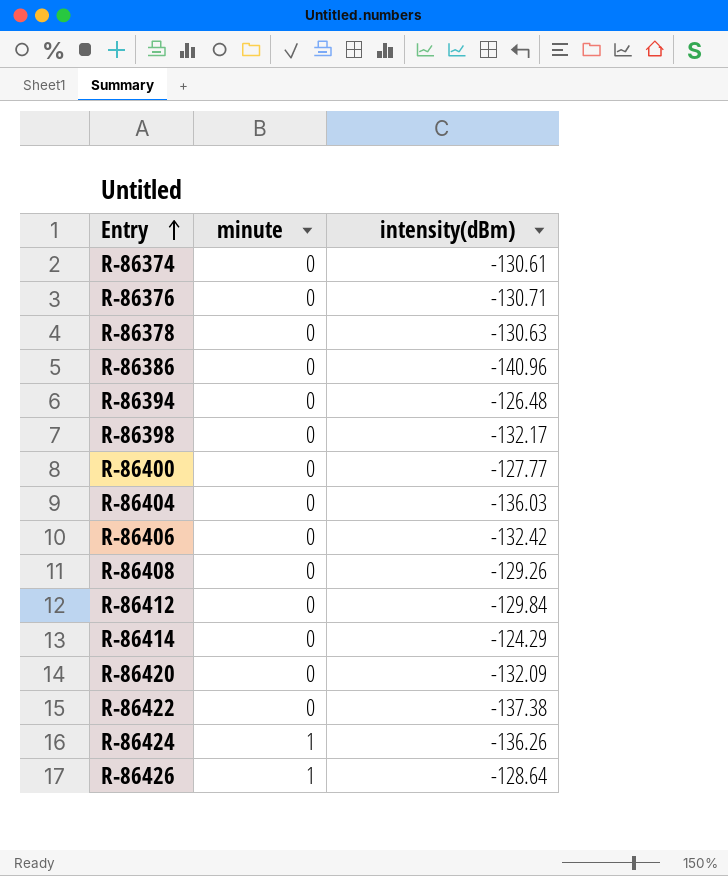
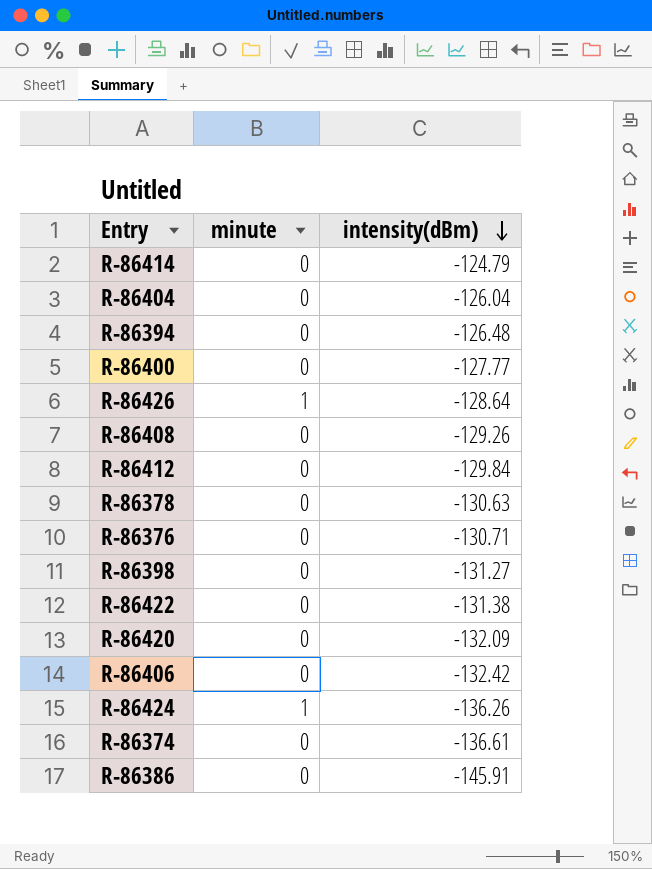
row order: Entry ascending -> intensity(dBm) descending
R-86414 | intensity(dBm): -124.29 -> -124.79
R-86404 | intensity(dBm): -136.03 -> -126.04
R-86398 | intensity(dBm): -132.17 -> -131.27
R-86422 | intensity(dBm): -137.38 -> -131.38
R-86374 | intensity(dBm): -130.61 -> -136.61
R-86386 | intensity(dBm): -140.96 -> -145.91

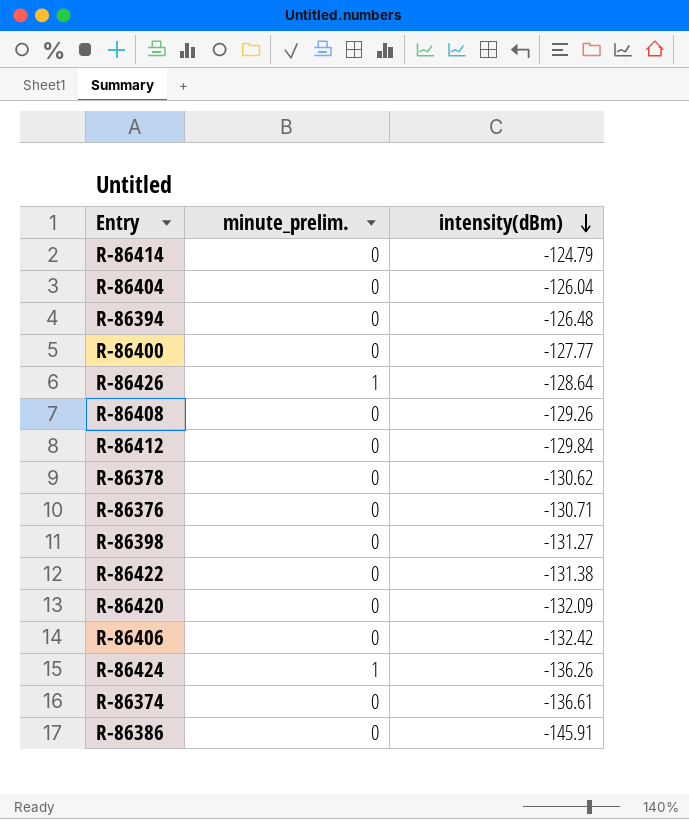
column name: minute -> minute_prelim.
R-86378 | intensity(dBm): -130.63 -> -130.62

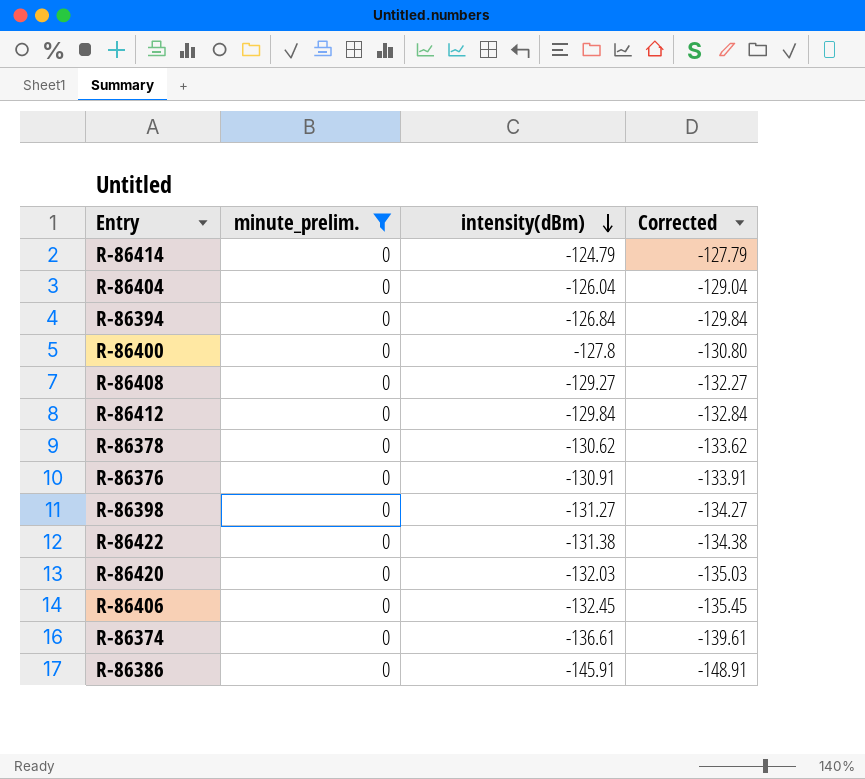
filter: none -> minute_prelim. = 0
column Corrected | formula: none -> [intensity(dBm)] - 3
R-86394 | intensity(dBm): -126.48 -> -126.84
R-86400 | intensity(dBm): -127.77 -> -127.8
R-86408 | intensity(dBm): -129.26 -> -129.27
R-86376 | intensity(dBm): -130.71 -> -130.91
R-86420 | intensity(dBm): -132.09 -> -132.03
R-86406 | intensity(dBm): -132.42 -> -132.45

